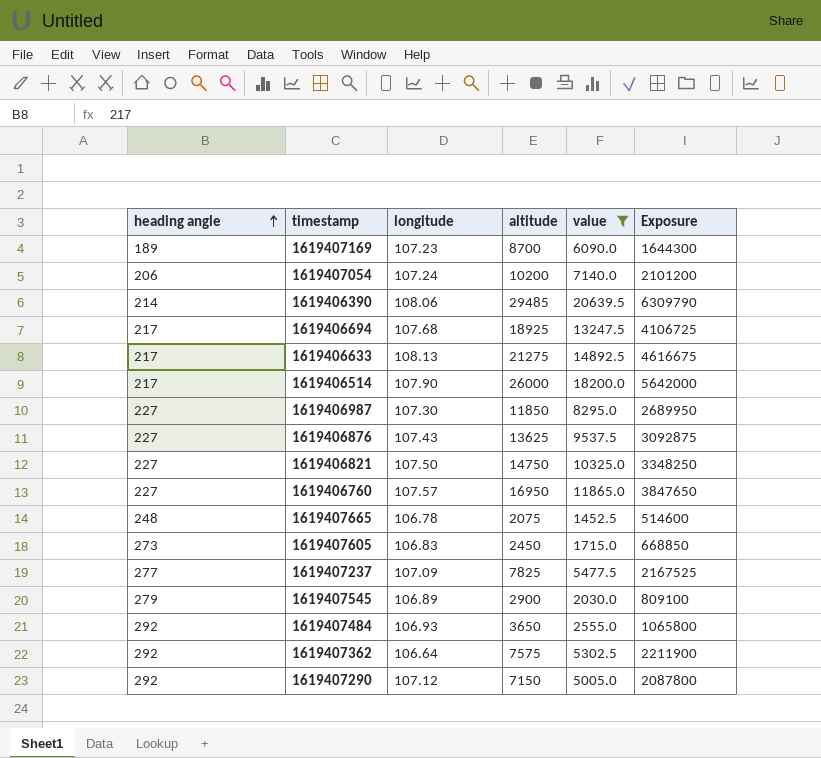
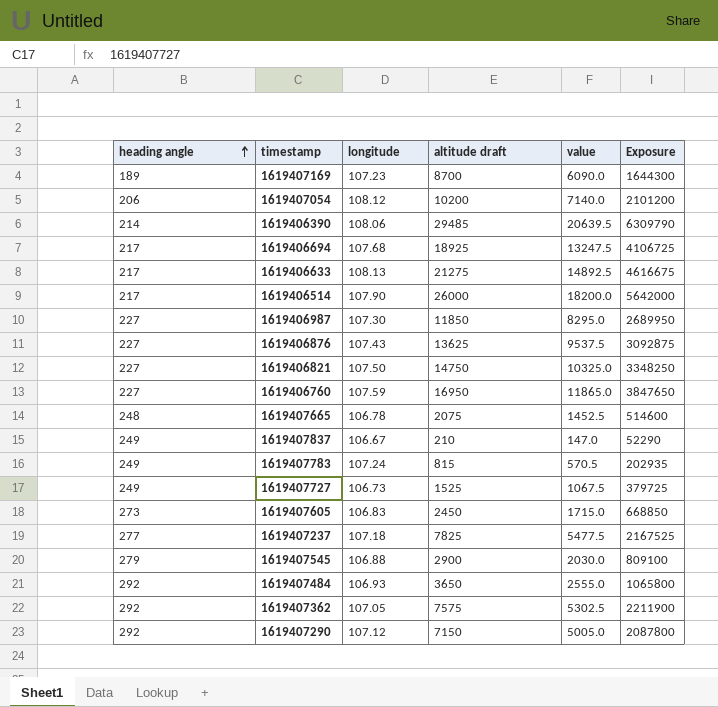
filter: value >= 1452.5 -> none
column name: altitude -> altitude draft
1619407054 | longitude: 107.24 -> 108.12
1619406760 | longitude: 107.57 -> 107.59
1619407237 | longitude: 107.09 -> 107.18
1619407545 | longitude: 106.89 -> 106.88
1619407362 | longitude: 106.64 -> 107.05

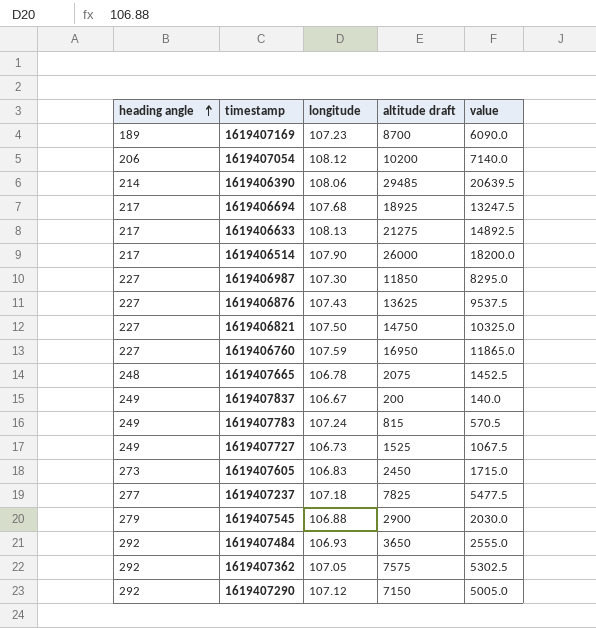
column Exposure | formula: [heading angle] * [altitude draft] -> none
1619407837 | altitude draft: 210 -> 200
1619407837 | value: 147.0 -> 140.0

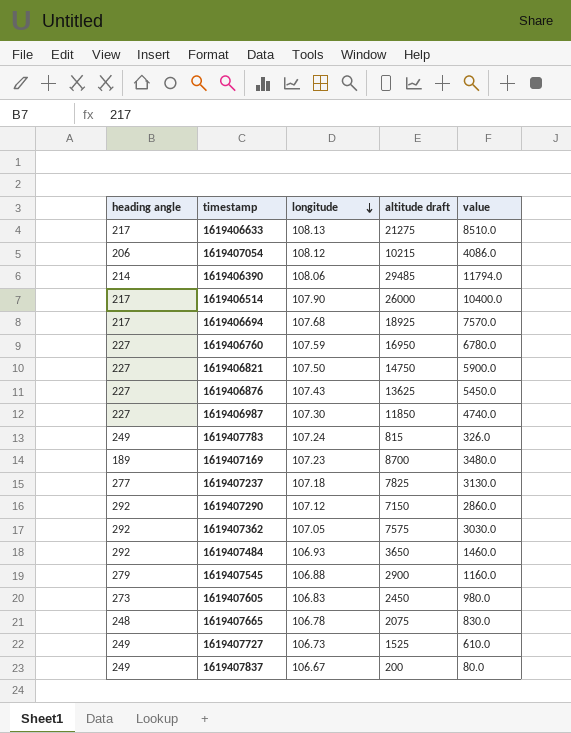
row order: heading angle ascending -> longitude descending
column value | formula: [altitude draft] * 0.7 -> [altitude draft] * 0.4
1619407054 | altitude draft: 10200 -> 10215

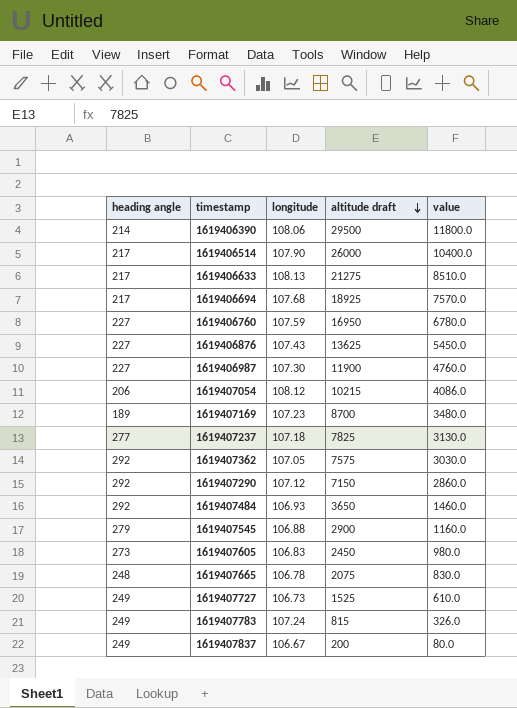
row order: longitude descending -> altitude draft descending
row 1619406821: 227 | 107.50 | 14750 | 5900.0 -> none
1619406390 | altitude draft: 29485 -> 29500
1619406390 | value: 11794.0 -> 11800.0
1619406987 | altitude draft: 11850 -> 11900
1619406987 | value: 4740.0 -> 4760.0

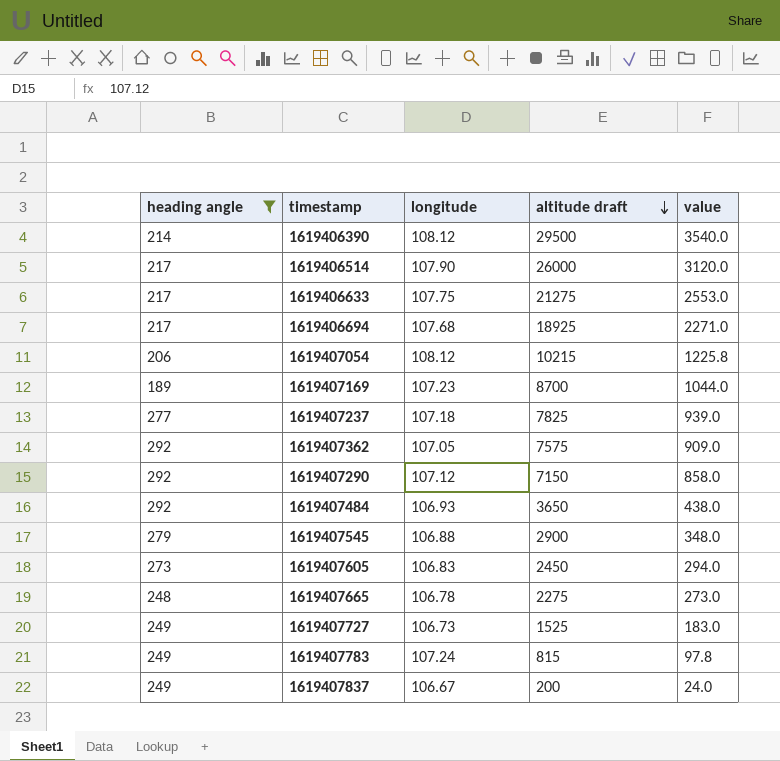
filter: none -> heading angle != 227
column value | formula: [altitude draft] * 0.4 -> [altitude draft] * 0.12
1619406390 | longitude: 108.06 -> 108.12
1619406633 | longitude: 108.13 -> 107.75
1619407665 | altitude draft: 2075 -> 2275

